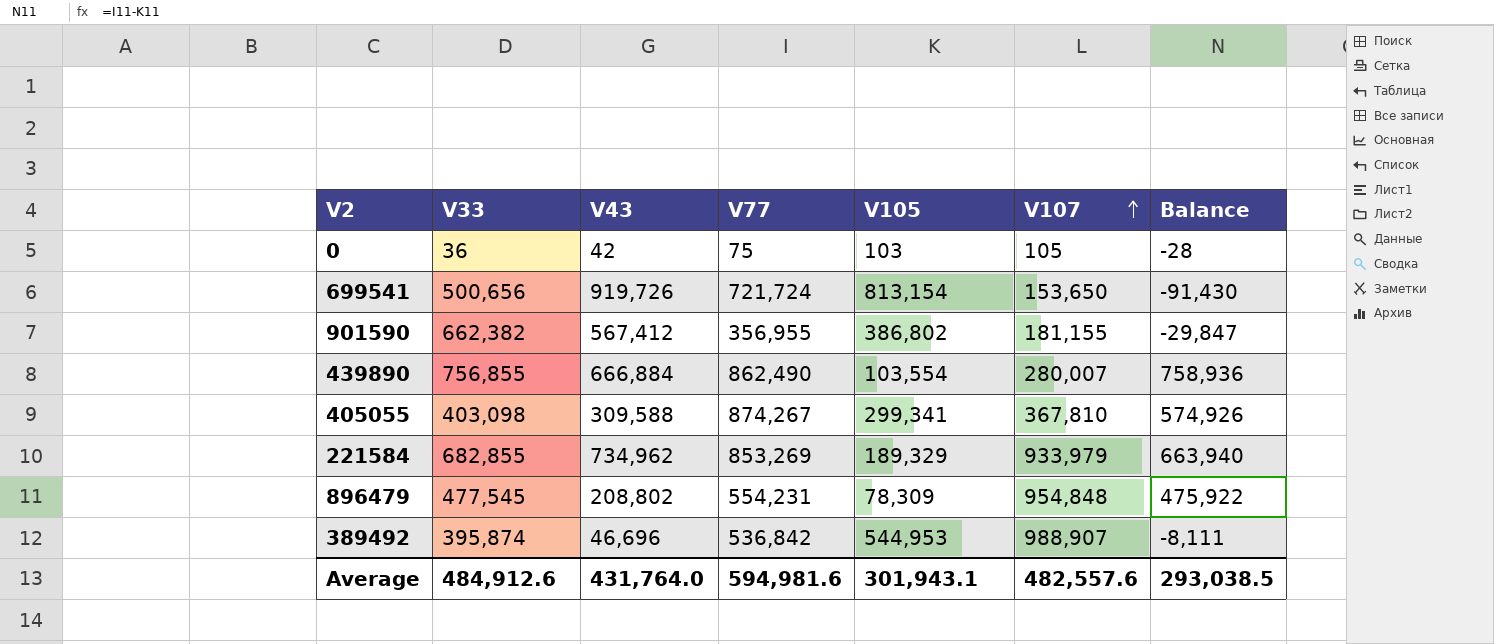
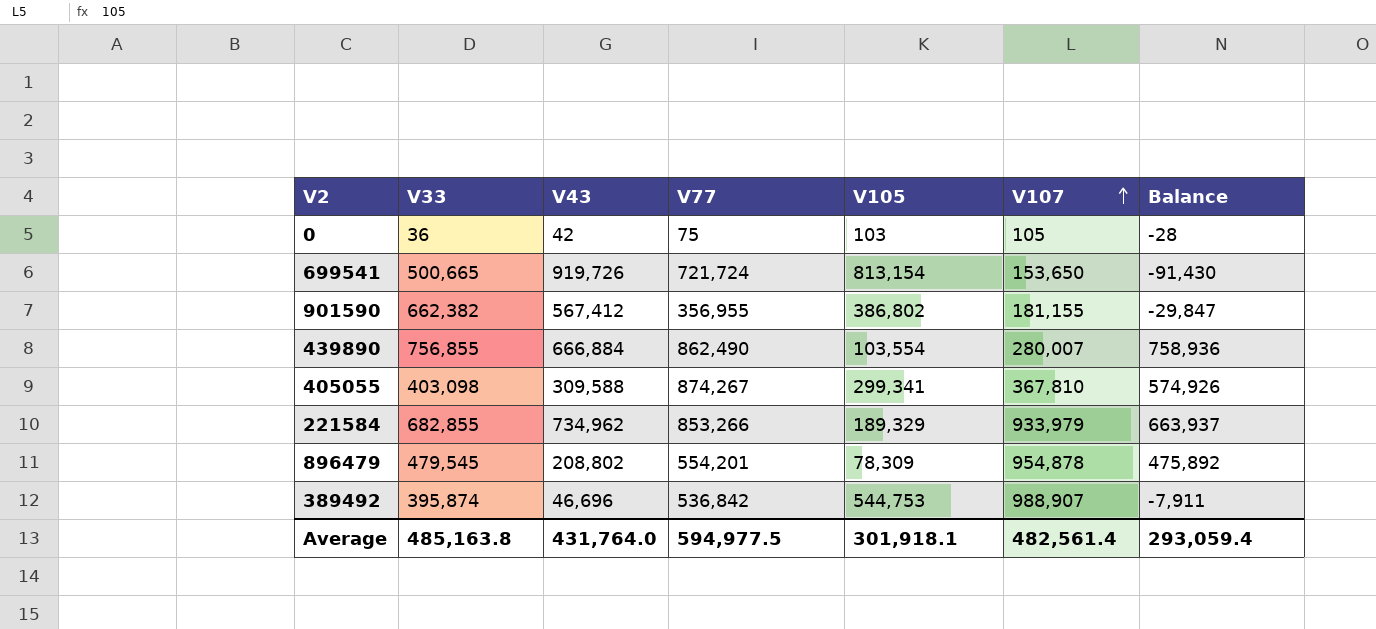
699541 | V33: 500,656 -> 500,665
221584 | V77: 853,269 -> 853,266
221584 | Balance: 663,940 -> 663,937
896479 | V33: 477,545 -> 479,545
896479 | V77: 554,231 -> 554,201
896479 | V107: 954,848 -> 954,878
896479 | Balance: 475,922 -> 475,892
389492 | V105: 544,953 -> 544,753
389492 | Balance: -8,111 -> -7,911
Average | V33: 484,912.6 -> 485,163.8
Average | V77: 594,981.6 -> 594,977.5
Average | V105: 301,943.1 -> 301,918.1
Average | V107: 482,557.6 -> 482,561.4
Average | Balance: 293,038.5 -> 293,059.4

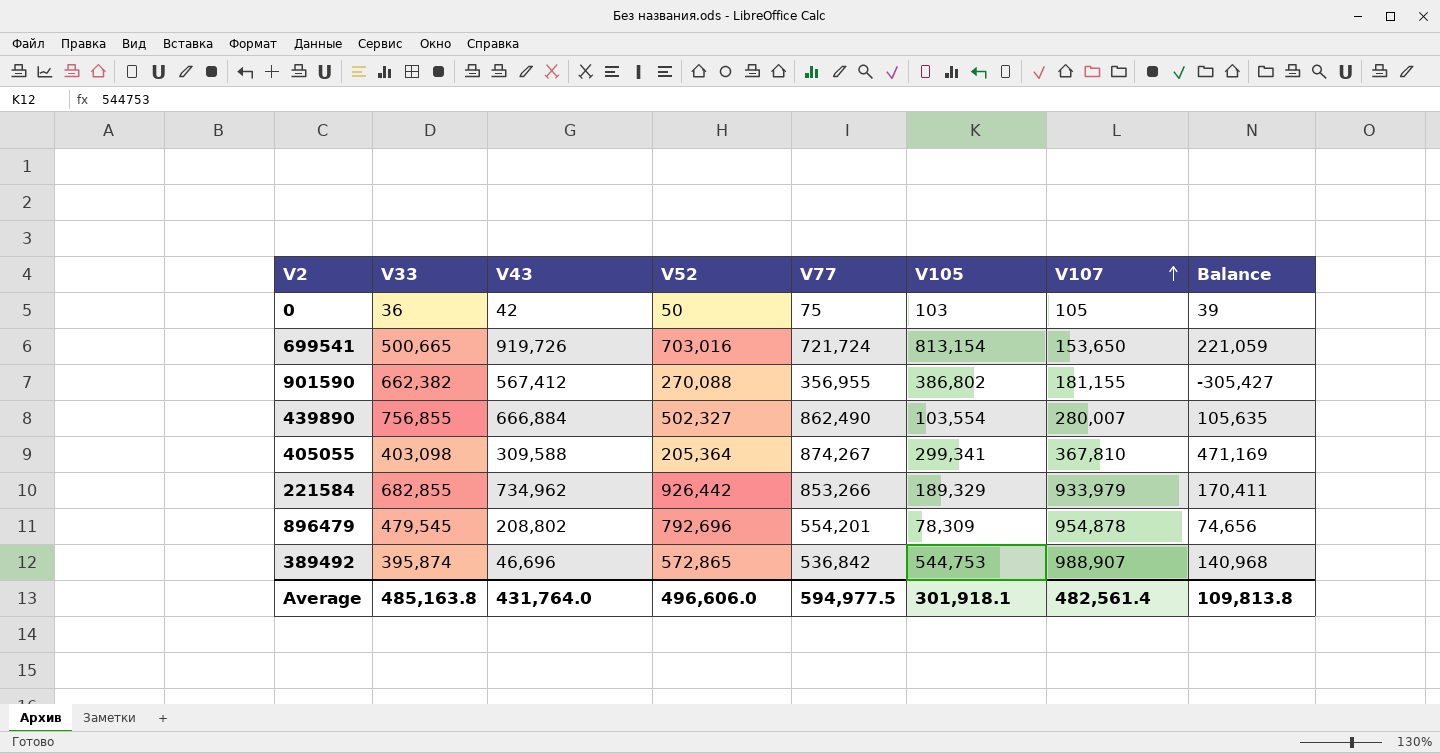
column V52 | position: none -> 4
column Balance | formula: [V77] - [V105] -> [V77] - [V33]
Average | Balance: 293,059.4 -> 109,813.8

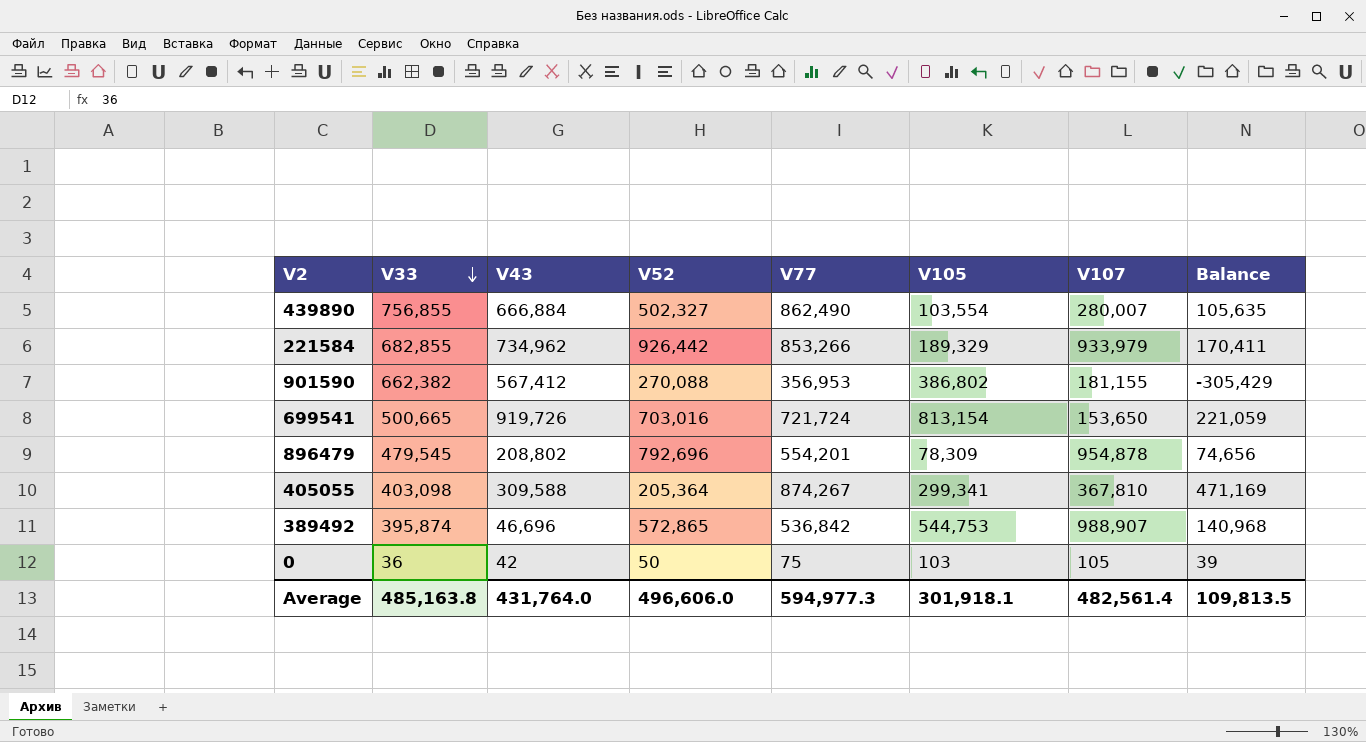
row order: V107 ascending -> V33 descending
901590 | V77: 356,955 -> 356,953
901590 | Balance: -305,427 -> -305,429
Average | V77: 594,977.5 -> 594,977.3
Average | Balance: 109,813.8 -> 109,813.5

